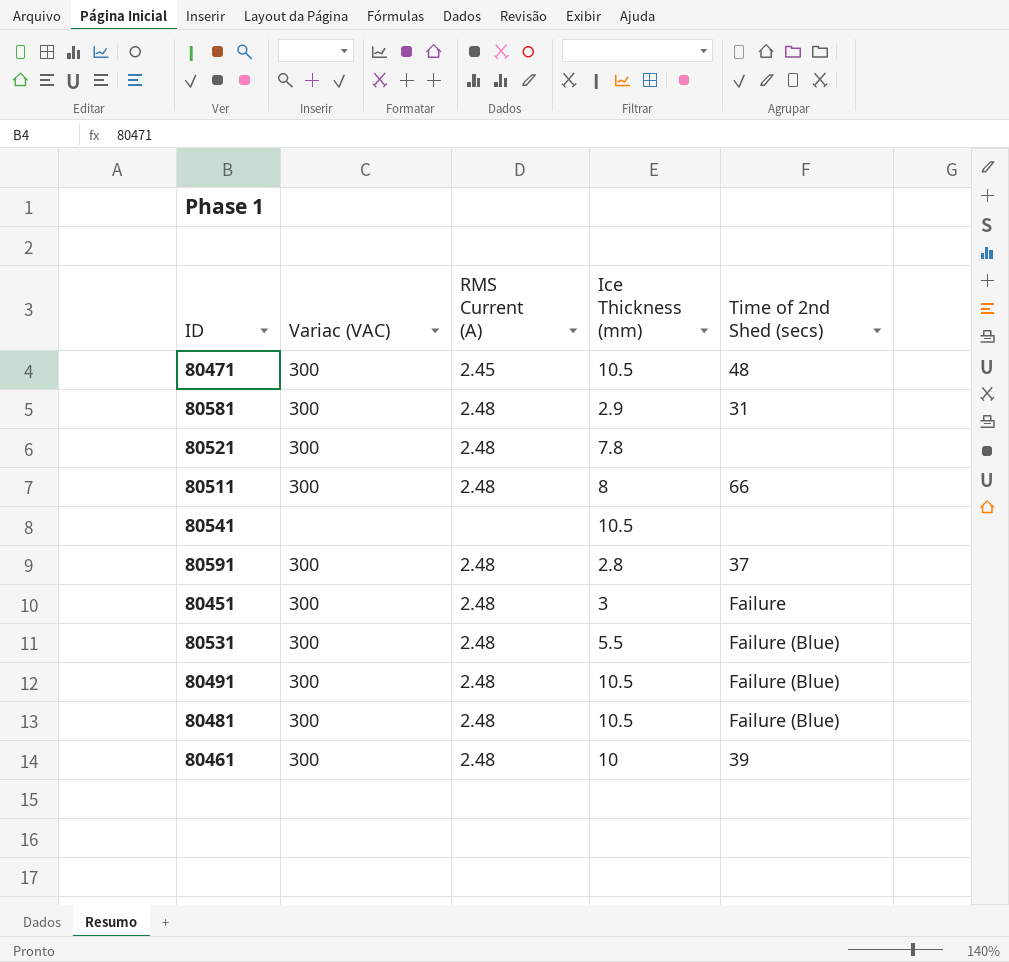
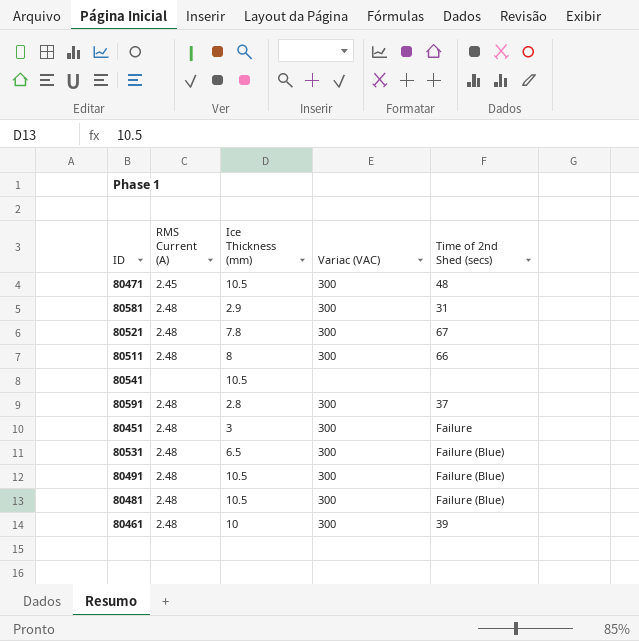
column Variac (VAC) | position: 2 -> 4
80521 | Time of 2nd Shed (secs): none -> 67
80531 | Ice Thickness (mm): 5.5 -> 6.5

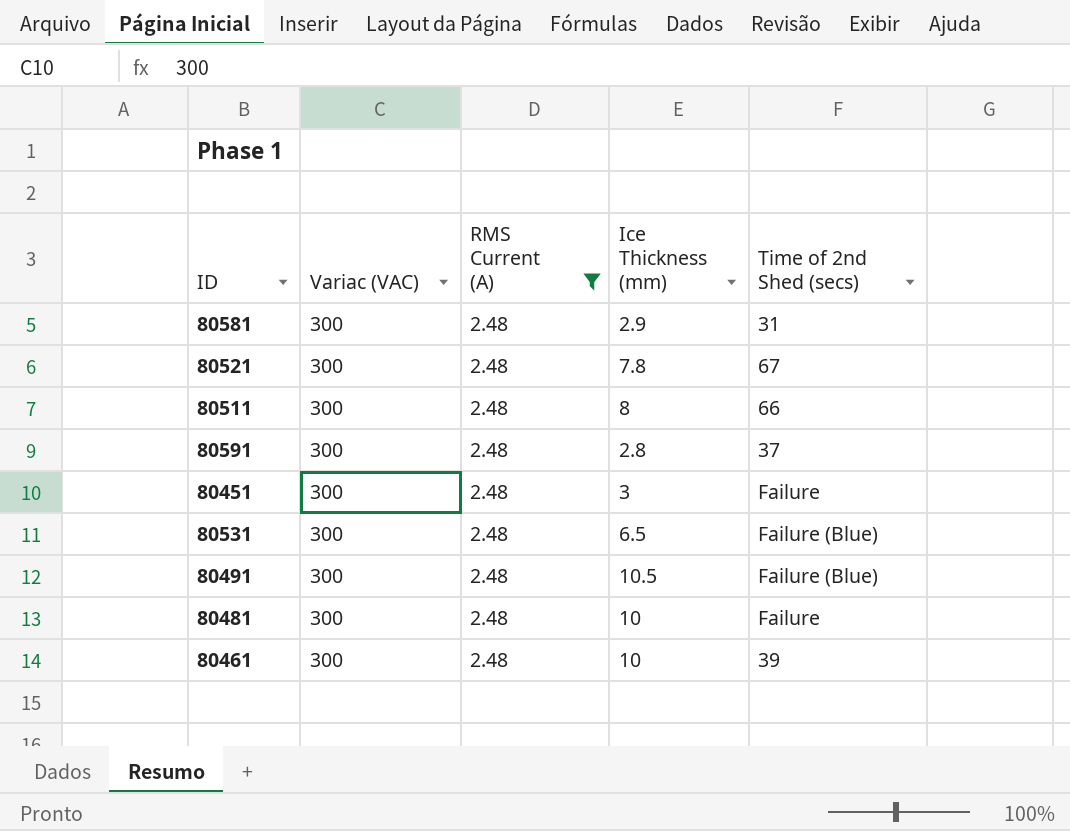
filter: none -> RMS Current (A) = 2.48
column Variac (VAC) | position: 4 -> 2
80481 | Ice Thickness (mm): 10.5 -> 10
80481 | Time of 2nd Shed (secs): Failure (Blue) -> Failure

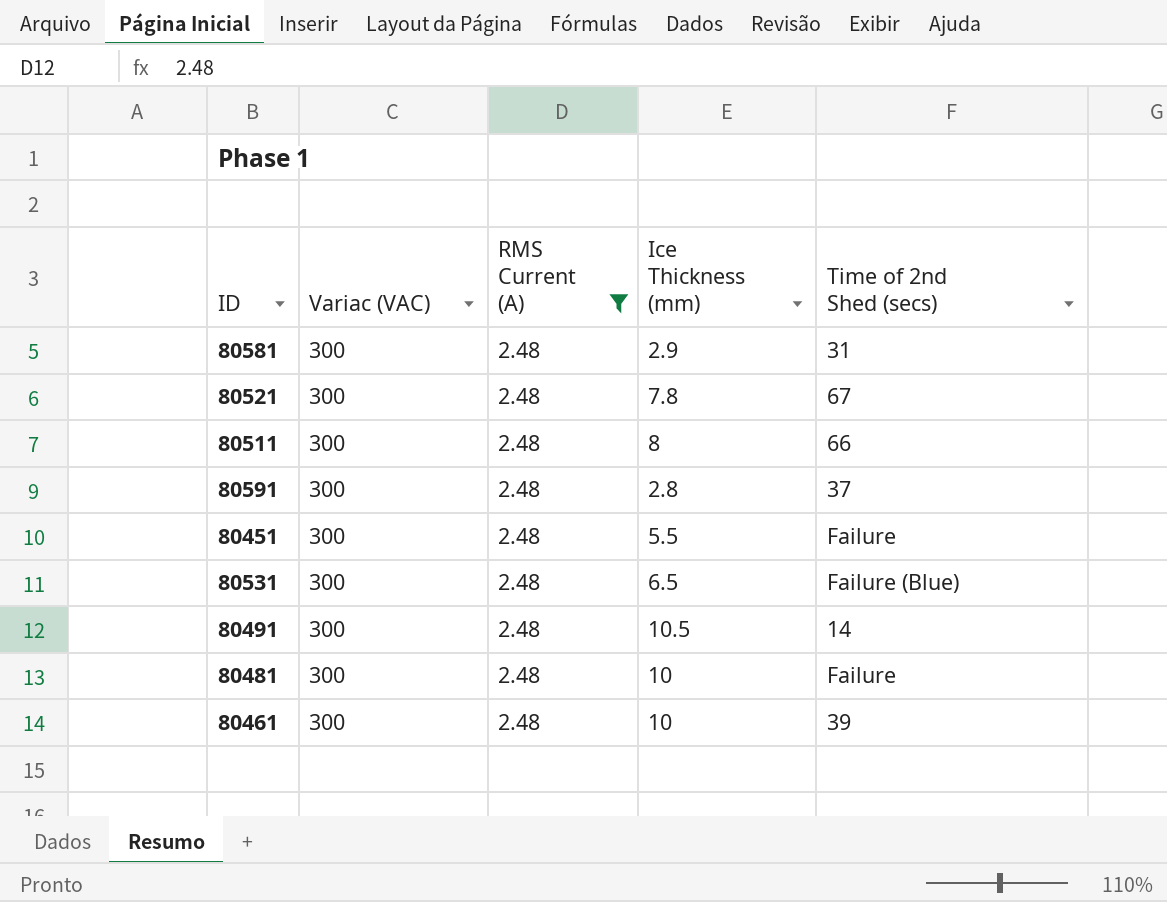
80451 | Ice Thickness (mm): 3 -> 5.5
80491 | Time of 2nd Shed (secs): Failure (Blue) -> 14

